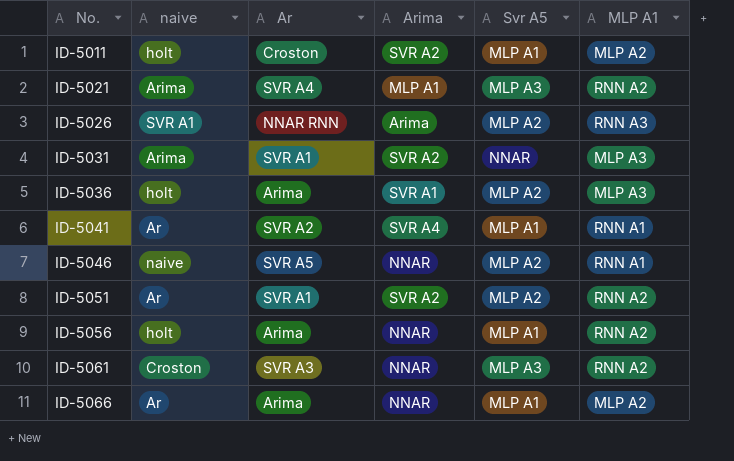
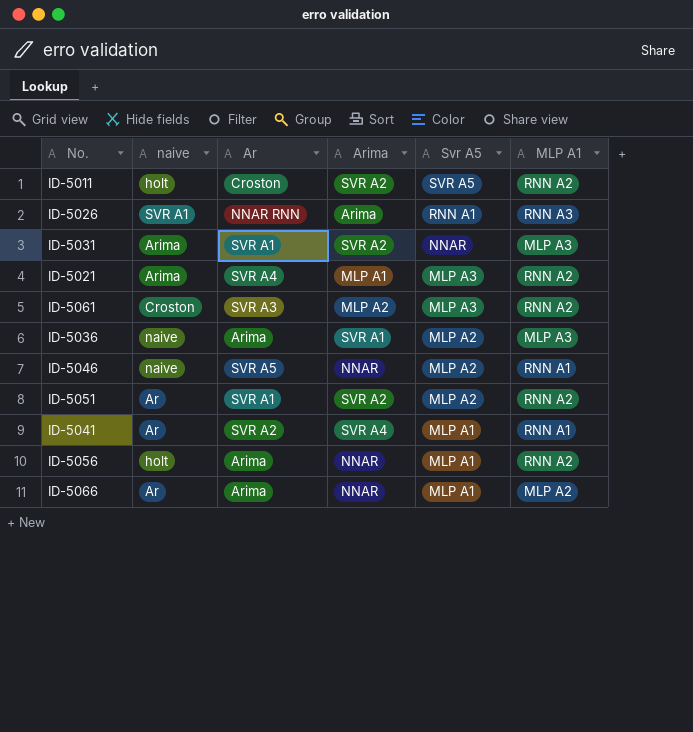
row order: No. ascending -> Svr A5 descending
ID-5011 | Svr A5: MLP A1 -> SVR A5
ID-5011 | MLP A1: MLP A2 -> RNN A2
ID-5026 | Svr A5: MLP A2 -> RNN A1
ID-5061 | Arima: NNAR -> MLP A2
ID-5036 | naive: holt -> naive

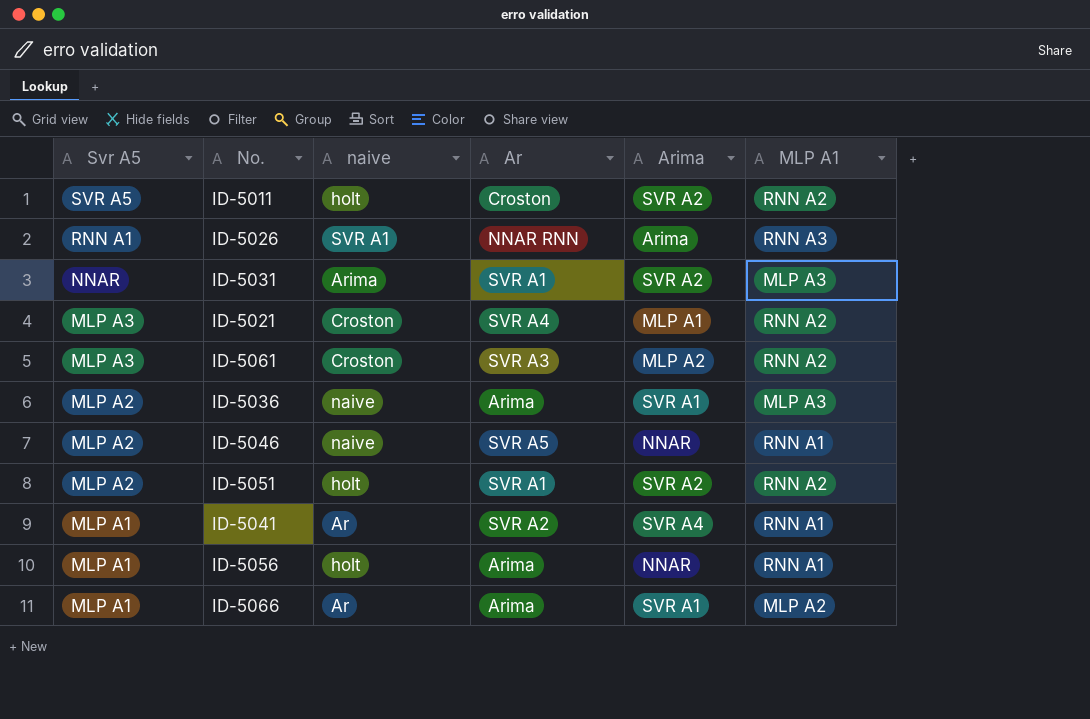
column Svr A5 | position: 5 -> 1
ID-5021 | naive: Arima -> Croston
ID-5051 | naive: Ar -> holt
ID-5056 | MLP A1: RNN A2 -> RNN A1
ID-5066 | Arima: NNAR -> SVR A1

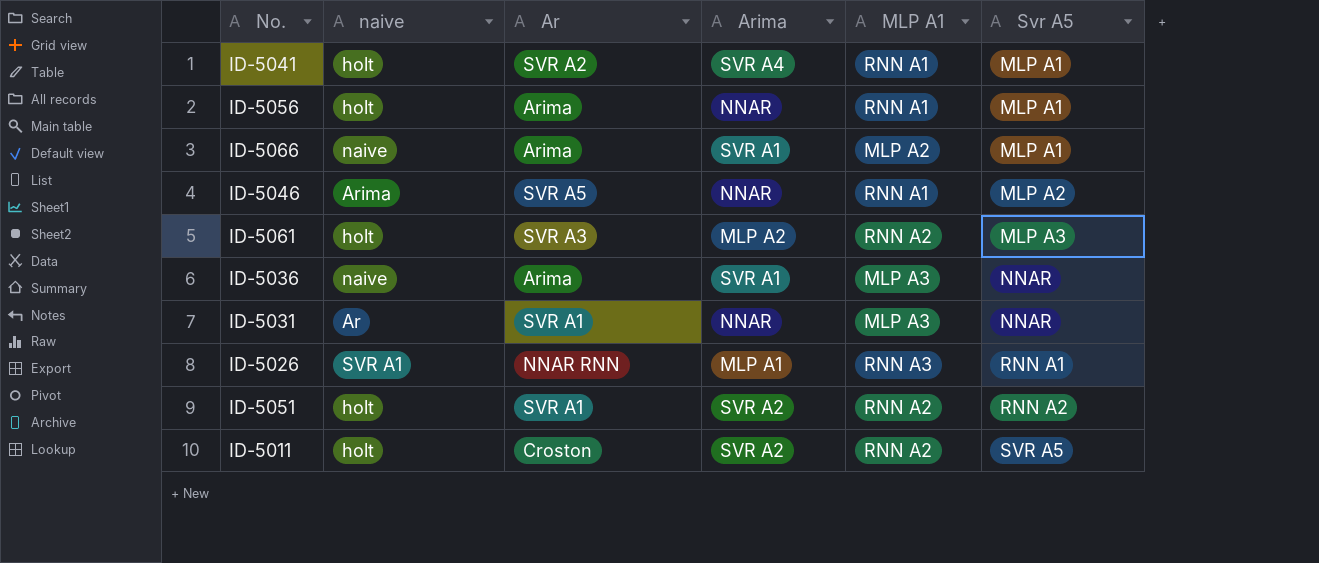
row order: Svr A5 descending -> Svr A5 ascending
column Svr A5 | position: 1 -> 6
row ID-5021: MLP A3 | Croston | SVR A4 | MLP A1 | RNN A2 -> none
ID-5041 | naive: Ar -> holt
ID-5066 | naive: Ar -> naive
ID-5046 | naive: naive -> Arima
ID-5061 | naive: Croston -> holt
ID-5036 | Svr A5: MLP A2 -> NNAR
ID-5031 | naive: Arima -> Ar
ID-5031 | Arima: SVR A2 -> NNAR
ID-5026 | Arima: Arima -> MLP A1
ID-5051 | Svr A5: MLP A2 -> RNN A2

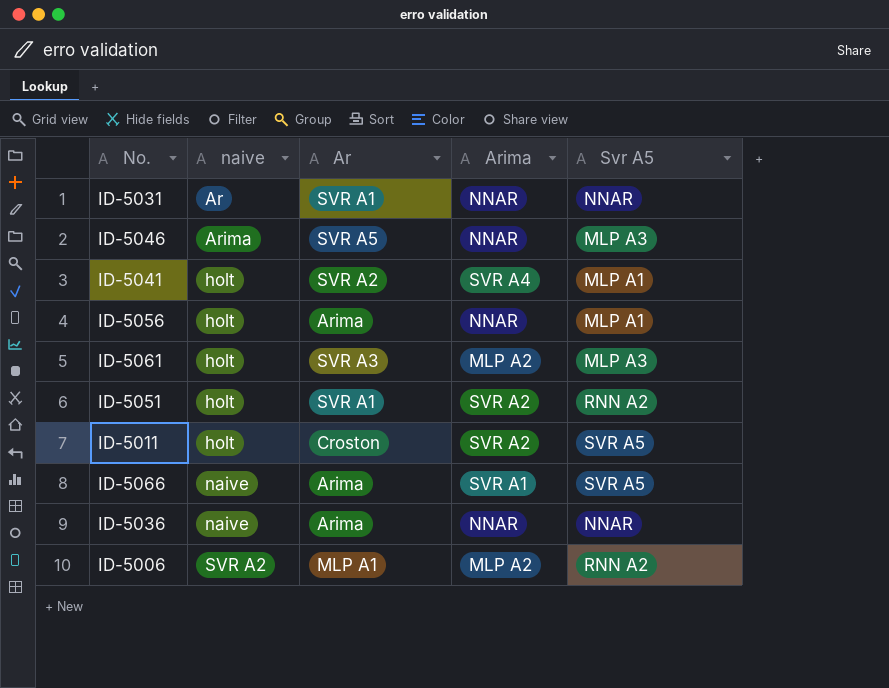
row order: Svr A5 ascending -> naive ascending
column MLP A1 | position: 5 -> none
row ID-5026: SVR A1 | NNAR RNN | MLP A1 | RNN A3 | RNN A1 -> none
ID-5046 | Svr A5: MLP A2 -> MLP A3
ID-5066 | Svr A5: MLP A1 -> SVR A5
ID-5036 | Arima: SVR A1 -> NNAR
row ID-5006: none -> SVR A2 | MLP A1 | MLP A2 | RNN A2

